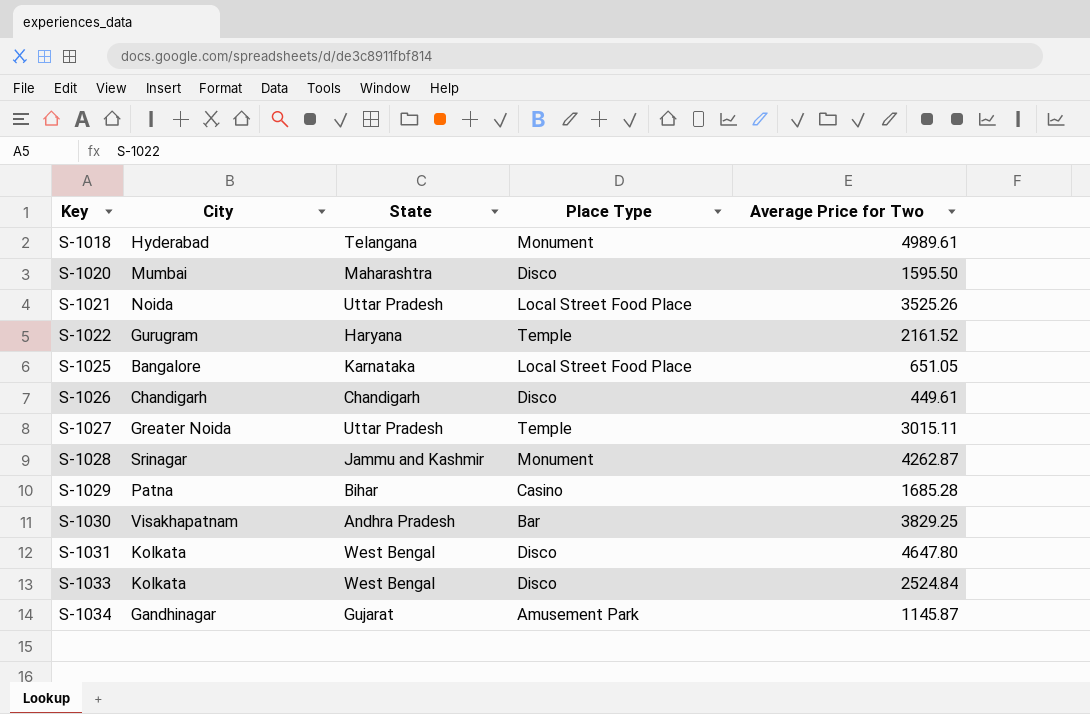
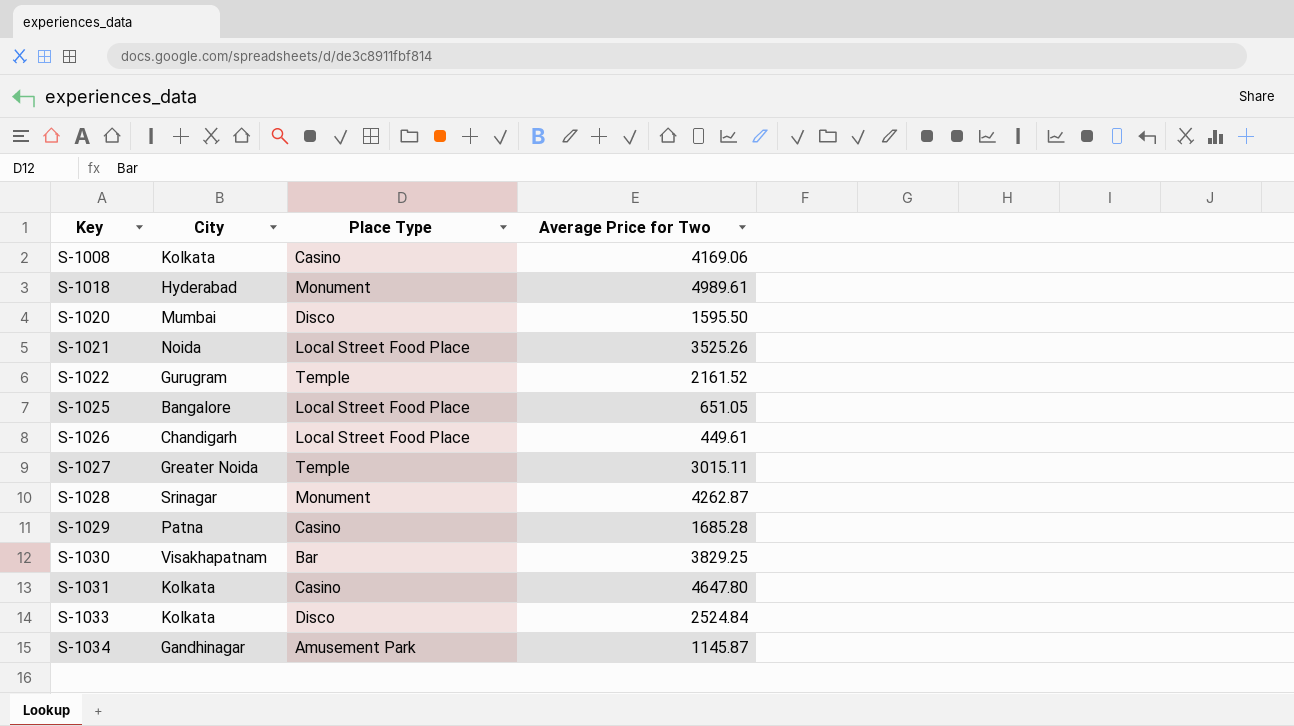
column State | position: 3 -> none
row S-1008: none -> Kolkata | Casino | 4169.06
S-1026 | Place Type: Disco -> Local Street Food Place
S-1031 | Place Type: Disco -> Casino

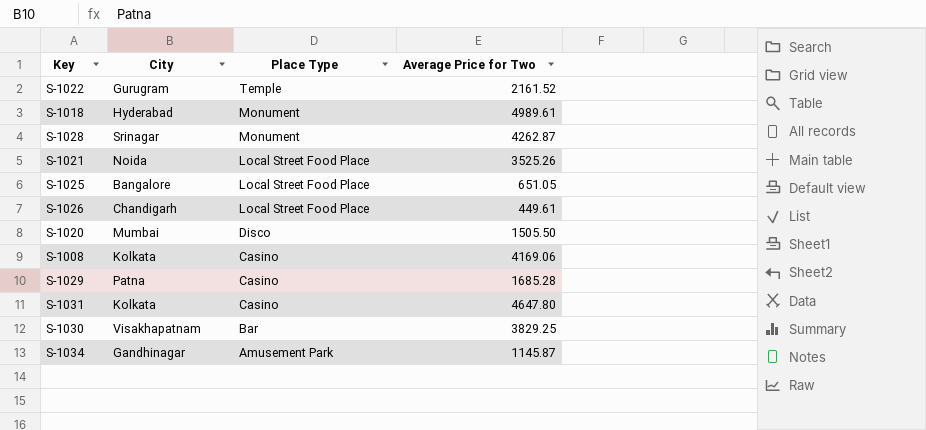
row order: Key ascending -> Place Type descending
row S-1027: Greater Noida | Temple | 3015.11 -> none
row S-1033: Kolkata | Disco | 2524.84 -> none
S-1020 | Average Price for Two: 1595.50 -> 1505.50

